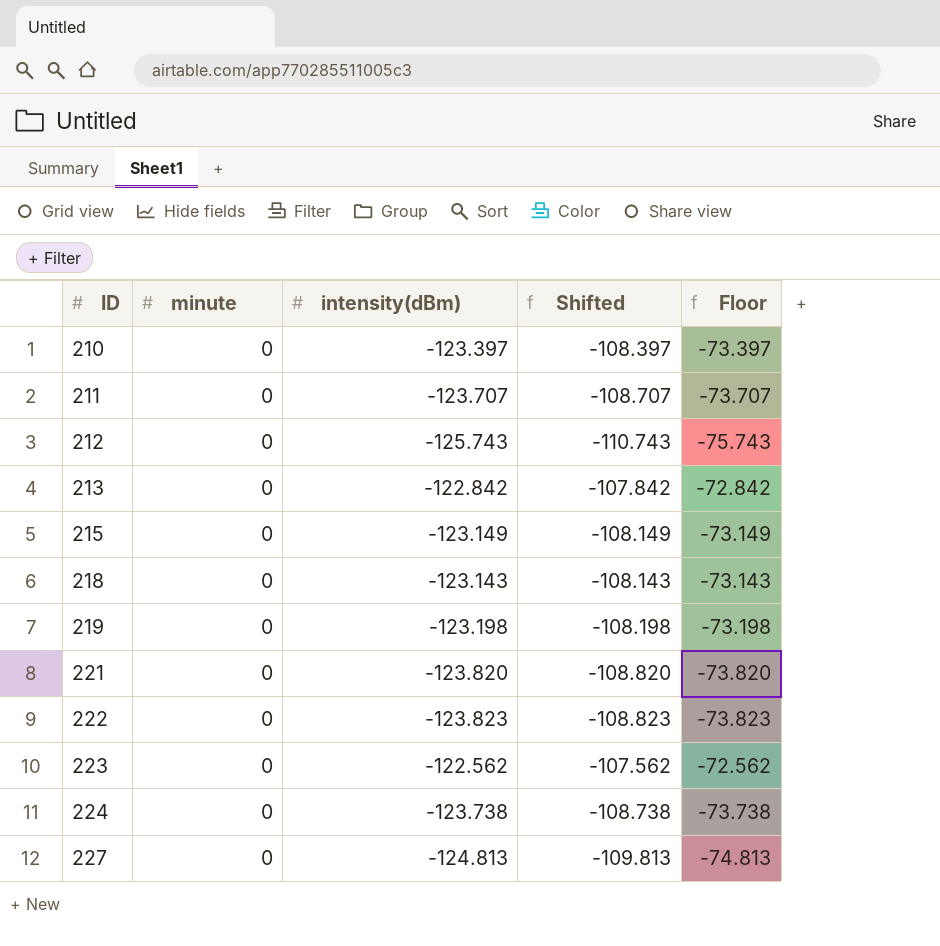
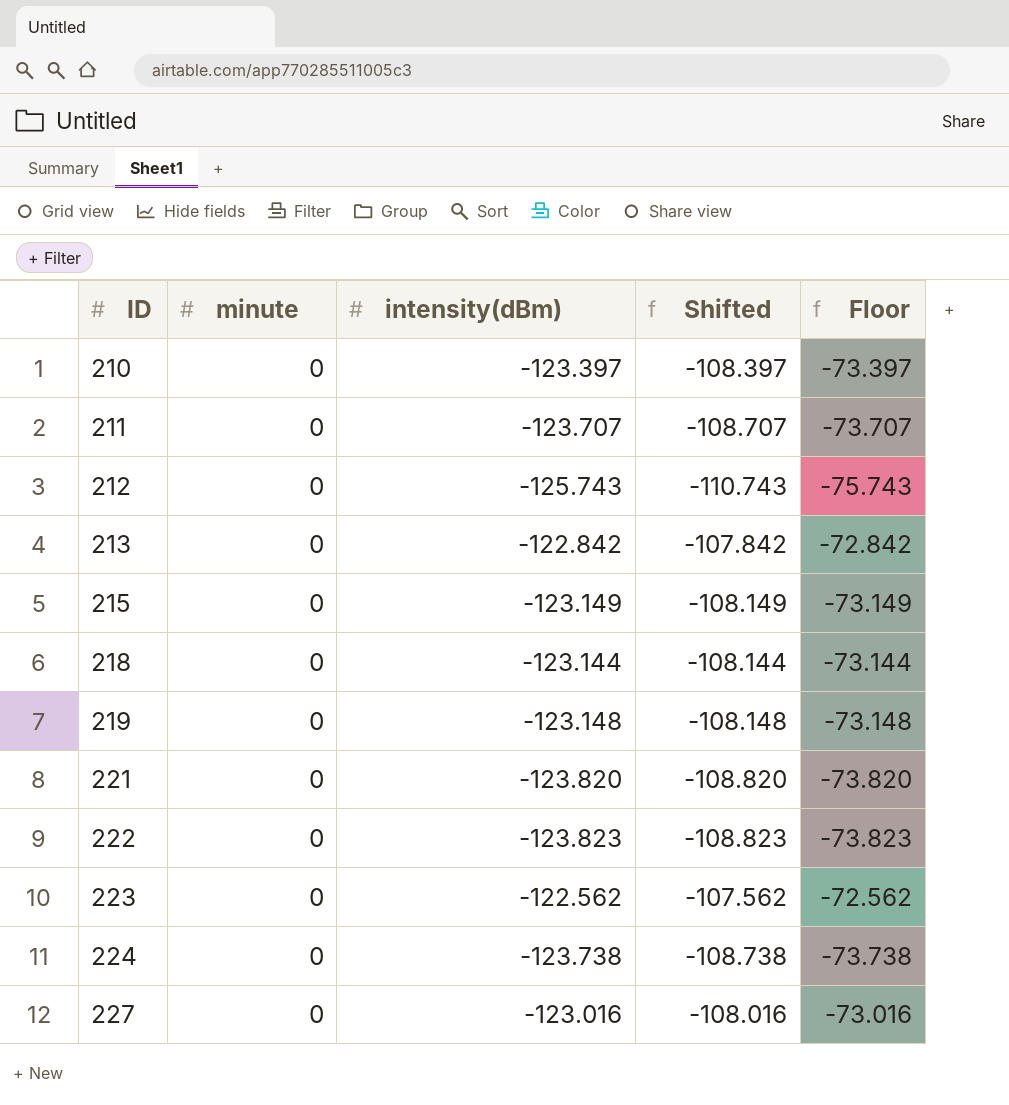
218 | intensity(dBm): -123.143 -> -123.144
218 | Shifted: -108.143 -> -108.144
218 | Floor: -73.143 -> -73.144
219 | intensity(dBm): -123.198 -> -123.148
219 | Shifted: -108.198 -> -108.148
219 | Floor: -73.198 -> -73.148
227 | intensity(dBm): -124.813 -> -123.016
227 | Shifted: -109.813 -> -108.016
227 | Floor: -74.813 -> -73.016

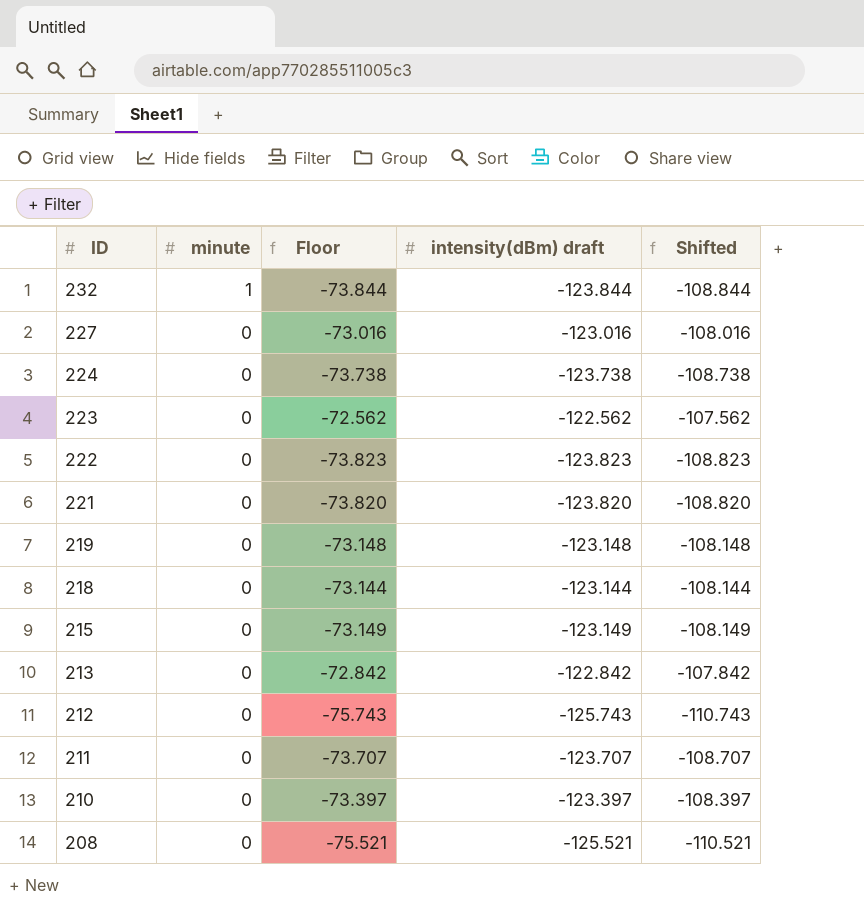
row order: ID ascending -> ID descending
column Floor | position: 5 -> 3
column name: intensity(dBm) -> intensity(dBm) draft
row 232: none -> 1 | -73.844 | -123.844 | -108.844
row 208: none -> 0 | -75.521 | -125.521 | -110.521

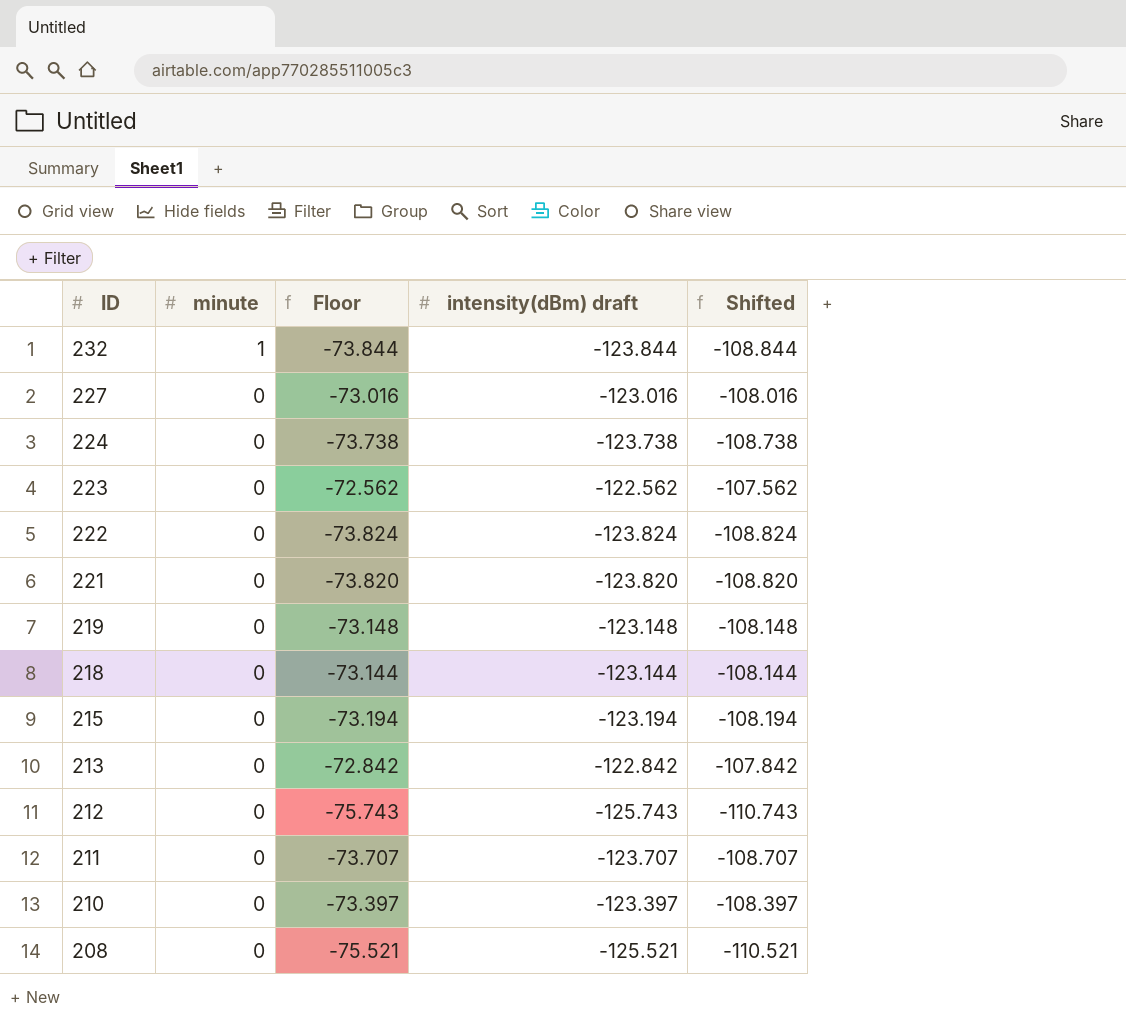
222 | Floor: -73.823 -> -73.824
222 | intensity(dBm) draft: -123.823 -> -123.824
222 | Shifted: -108.823 -> -108.824
215 | Floor: -73.149 -> -73.194
215 | intensity(dBm) draft: -123.149 -> -123.194
215 | Shifted: -108.149 -> -108.194

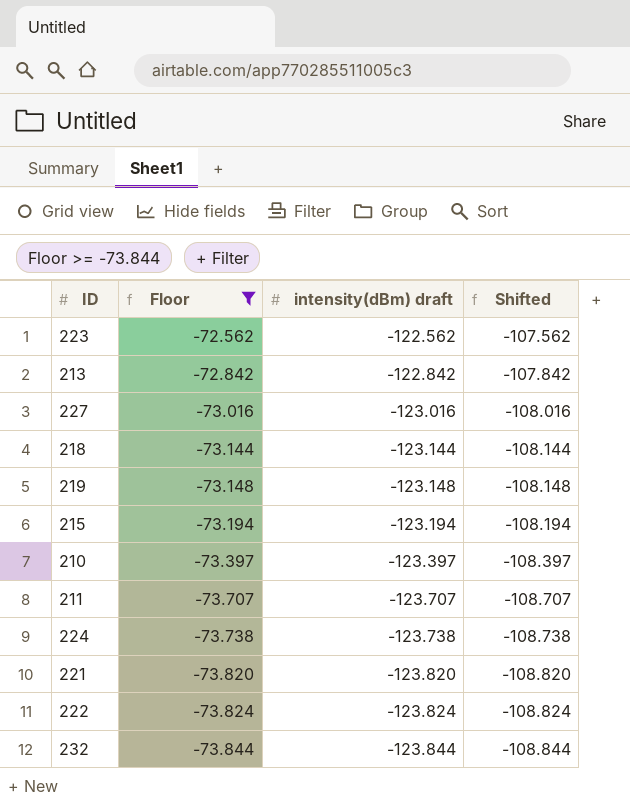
filter: none -> Floor >= -73.844
row order: ID descending -> Floor descending
column minute | position: 2 -> none

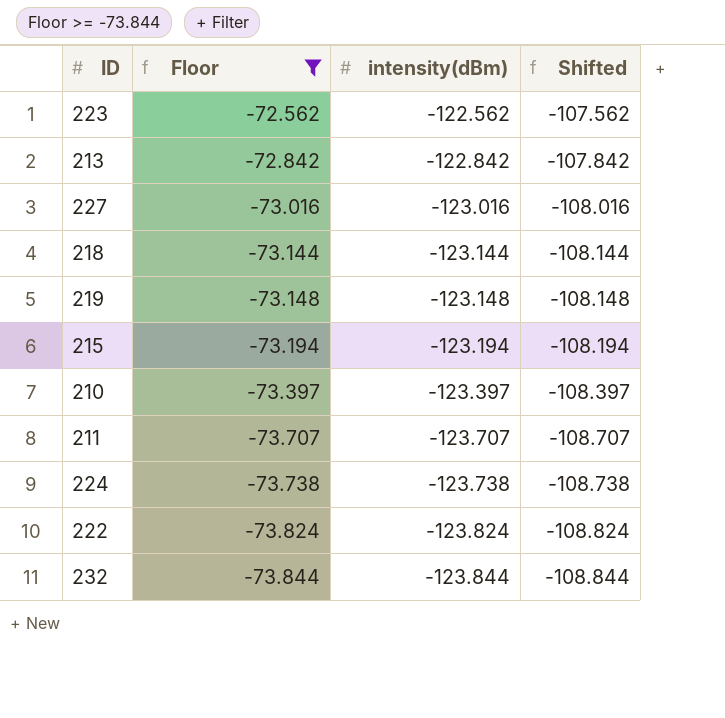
column name: intensity(dBm) draft -> intensity(dBm)
row 221: -73.820 | -123.820 | -108.820 -> none

